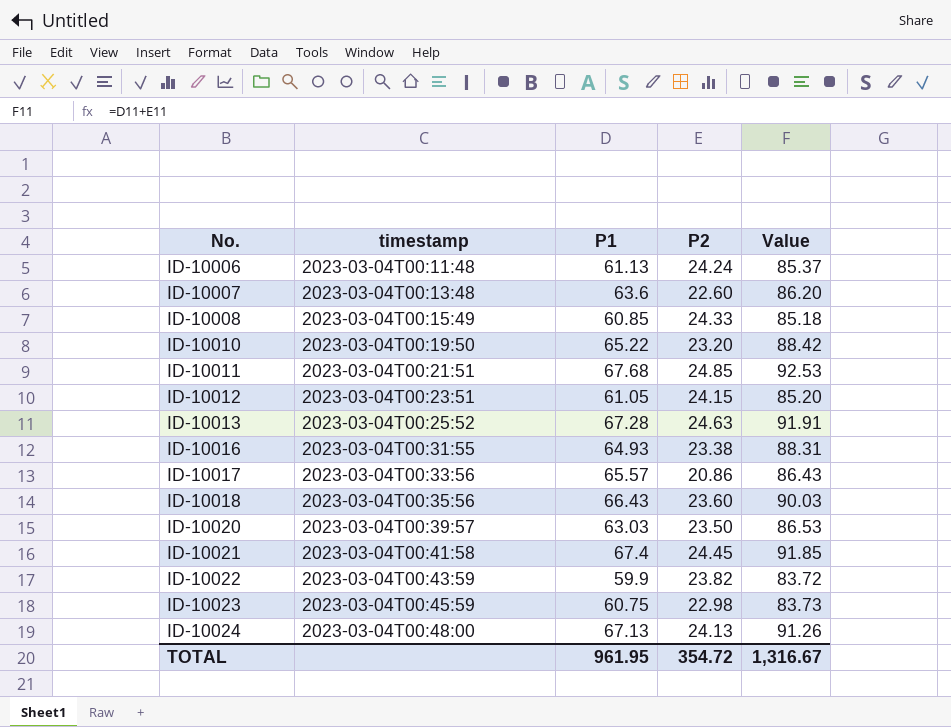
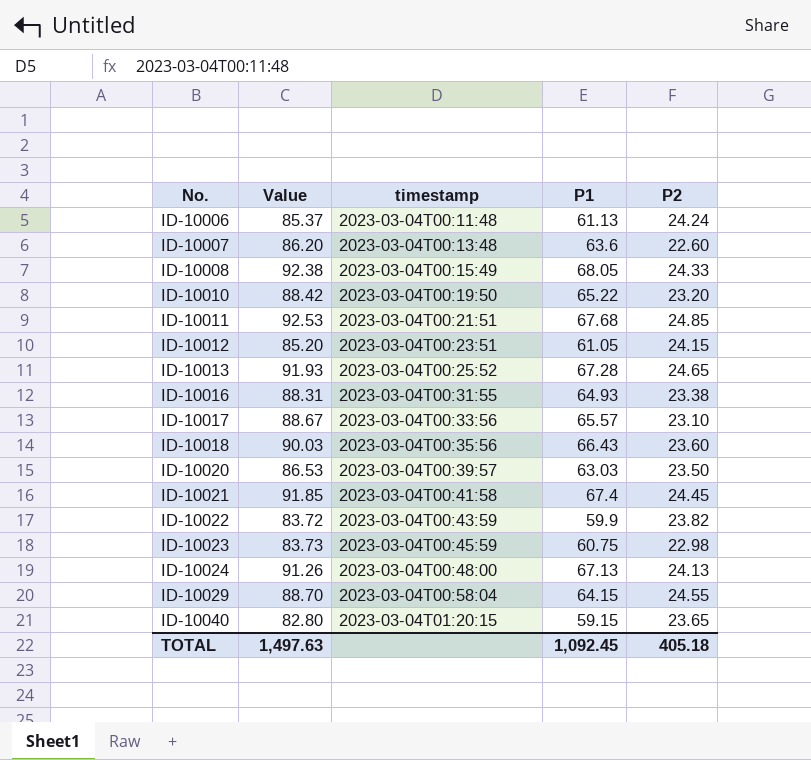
column Value | position: 5 -> 2
ID-10008 | Value: 85.18 -> 92.38
ID-10008 | P1: 60.85 -> 68.05
ID-10013 | Value: 91.91 -> 91.93
ID-10013 | P2: 24.63 -> 24.65
ID-10017 | Value: 86.43 -> 88.67
ID-10017 | P2: 20.86 -> 23.10
row ID-10029: none -> 88.70 | 2023-03-04T00:58:04 | 64.15 | 24.55
row ID-10040: none -> 82.80 | 2023-03-04T01:20:15 | 59.15 | 23.65
TOTAL | Value: 1,316.67 -> 1,497.63
TOTAL | P1: 961.95 -> 1,092.45
TOTAL | P2: 354.72 -> 405.18

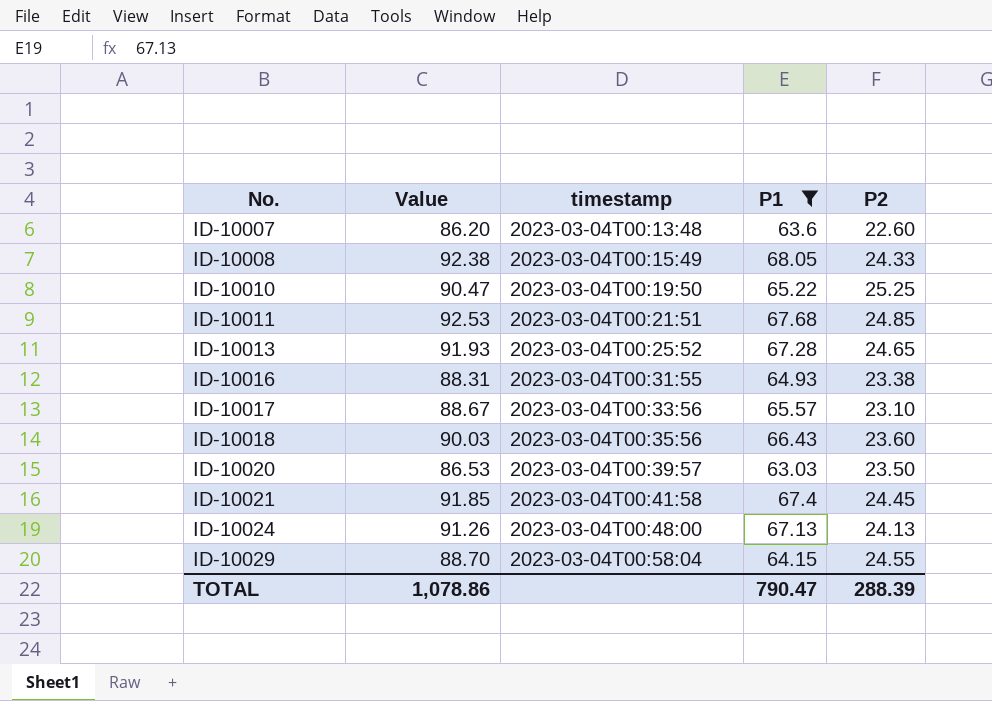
filter: none -> P1 >= 63.03
ID-10010 | Value: 88.42 -> 90.47
ID-10010 | P2: 23.20 -> 25.25
TOTAL | Value: 1,497.63 -> 1,078.86
TOTAL | P1: 1,092.45 -> 790.47
TOTAL | P2: 405.18 -> 288.39

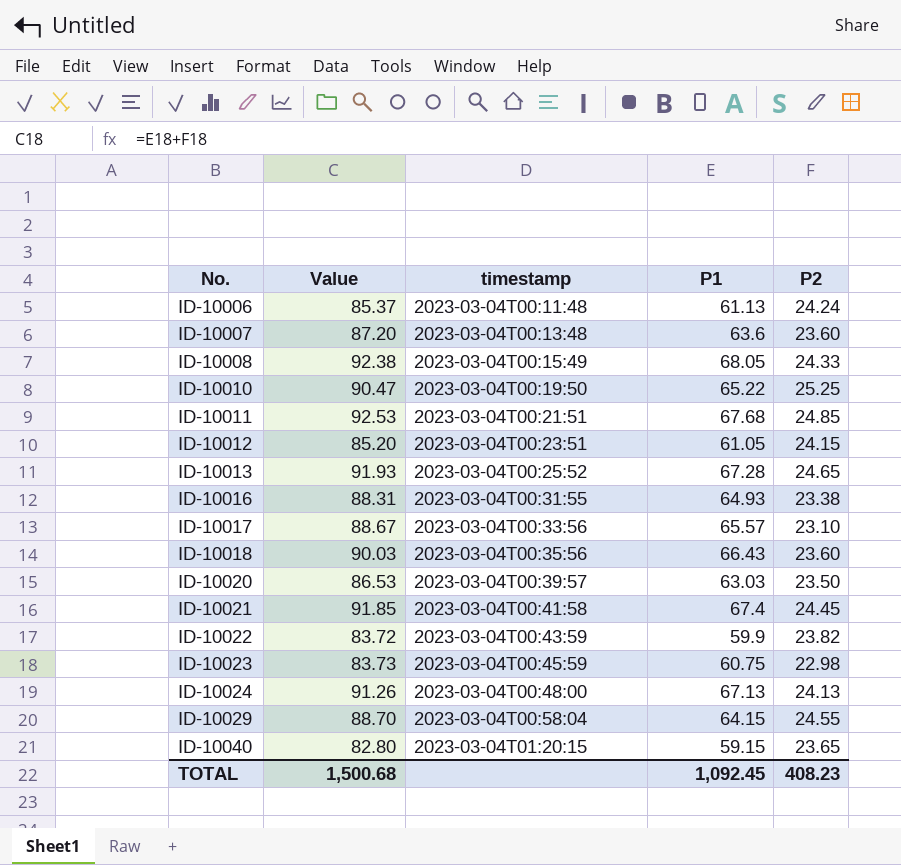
filter: P1 >= 63.03 -> none
ID-10007 | Value: 86.20 -> 87.20
ID-10007 | P2: 22.60 -> 23.60
TOTAL | Value: 1,078.86 -> 1,500.68
TOTAL | P1: 790.47 -> 1,092.45
TOTAL | P2: 288.39 -> 408.23

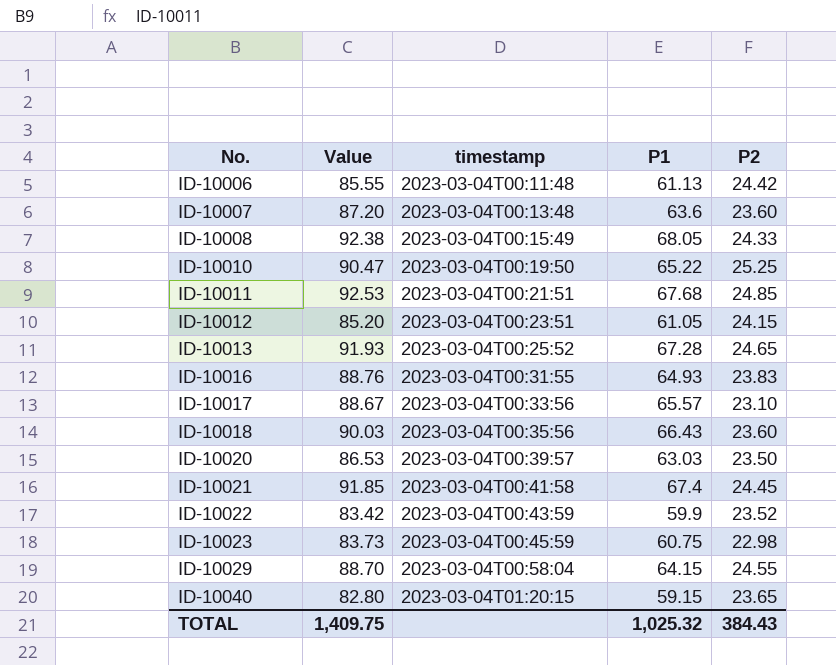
row ID-10024: 91.26 | 2023-03-04T00:48:00 | 67.13 | 24.13 -> none
ID-10006 | Value: 85.37 -> 85.55
ID-10006 | P2: 24.24 -> 24.42
ID-10016 | Value: 88.31 -> 88.76
ID-10016 | P2: 23.38 -> 23.83
ID-10022 | Value: 83.72 -> 83.42
ID-10022 | P2: 23.82 -> 23.52
TOTAL | Value: 1,500.68 -> 1,409.75
TOTAL | P1: 1,092.45 -> 1,025.32
TOTAL | P2: 408.23 -> 384.43

